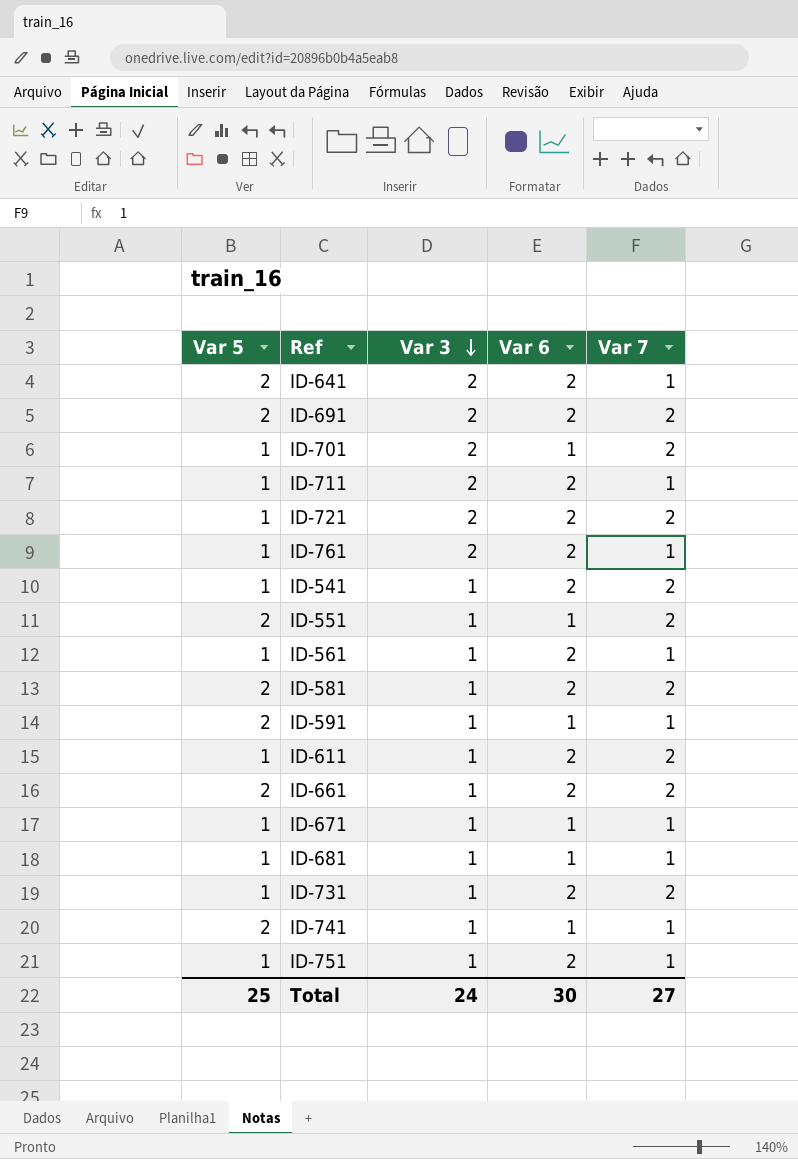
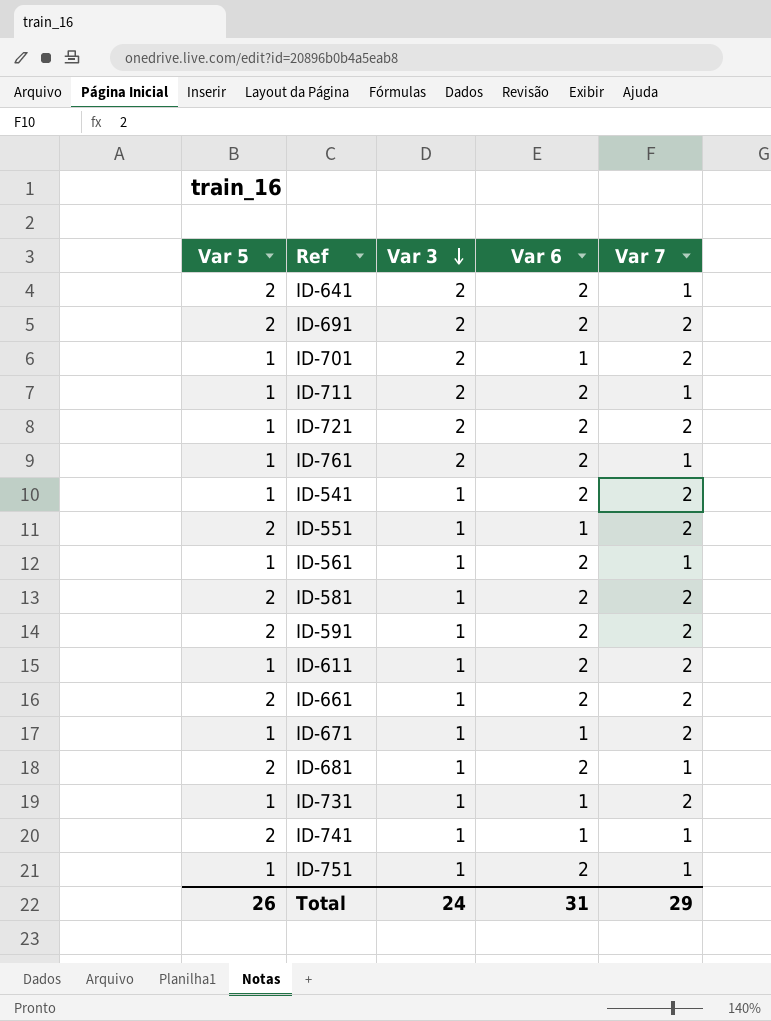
ID-591 | Var 6: 1 -> 2
ID-591 | Var 7: 1 -> 2
ID-671 | Var 7: 1 -> 2
ID-681 | Var 5: 1 -> 2
ID-681 | Var 6: 1 -> 2
ID-731 | Var 6: 2 -> 1
Total | Var 5: 25 -> 26
Total | Var 6: 30 -> 31
Total | Var 7: 27 -> 29

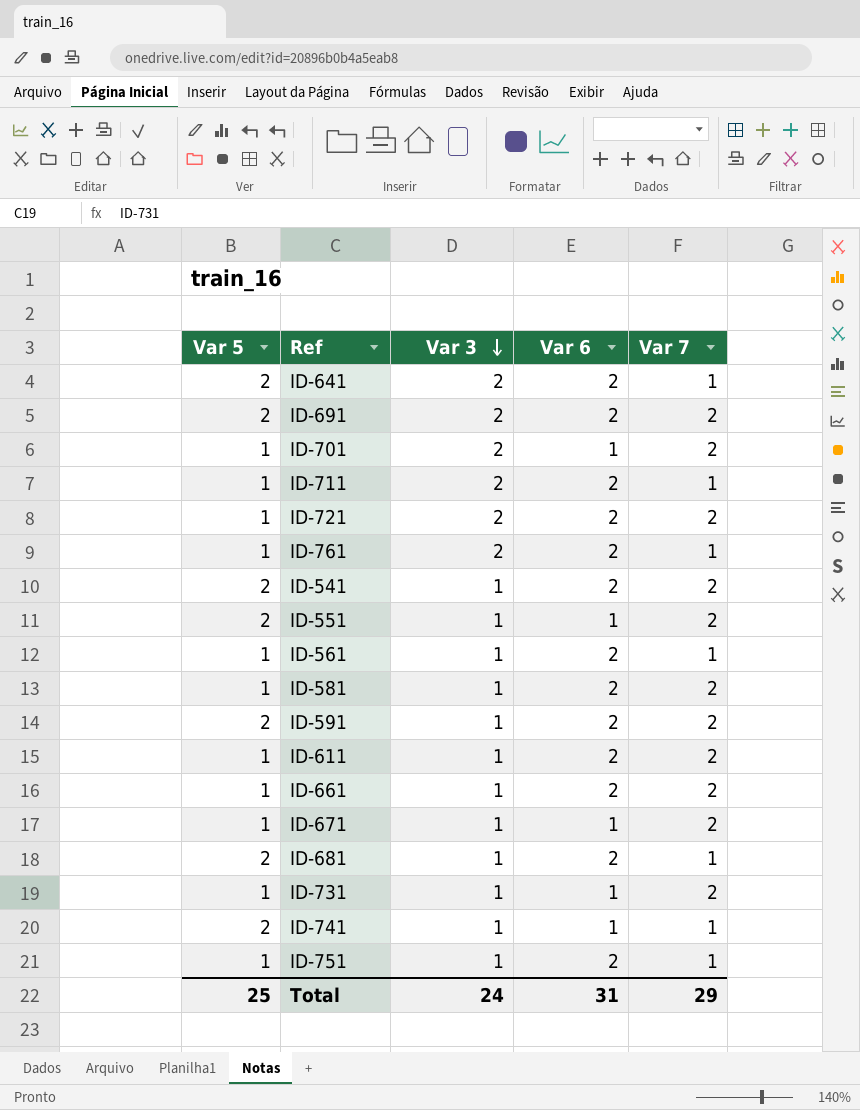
ID-541 | Var 5: 1 -> 2
ID-581 | Var 5: 2 -> 1
ID-661 | Var 5: 2 -> 1
Total | Var 5: 26 -> 25

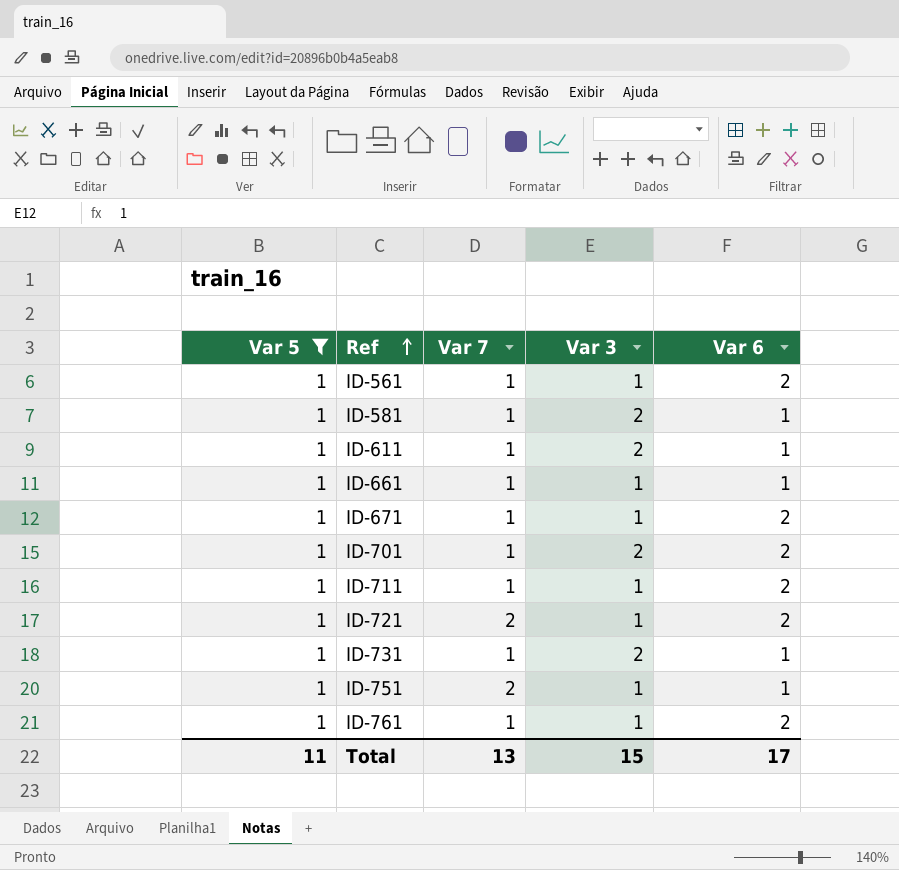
filter: none -> Var 5 = 1
row order: Var 3 descending -> Ref ascending
column Var 7 | position: 5 -> 3
ID-581 | Var 7: 2 -> 1
ID-581 | Var 3: 1 -> 2
ID-581 | Var 6: 2 -> 1
ID-611 | Var 7: 2 -> 1
ID-611 | Var 3: 1 -> 2
ID-611 | Var 6: 2 -> 1
ID-661 | Var 7: 2 -> 1
ID-661 | Var 6: 2 -> 1
ID-671 | Var 7: 2 -> 1
ID-671 | Var 6: 1 -> 2
ID-701 | Var 7: 2 -> 1
ID-701 | Var 6: 1 -> 2
ID-711 | Var 3: 2 -> 1
ID-721 | Var 3: 2 -> 1
ID-731 | Var 7: 2 -> 1
ID-731 | Var 3: 1 -> 2
ID-751 | Var 7: 1 -> 2
ID-751 | Var 6: 2 -> 1
ID-761 | Var 3: 2 -> 1
Total | Var 5: 25 -> 11
Total | Var 7: 29 -> 13
Total | Var 3: 24 -> 15
Total | Var 6: 31 -> 17

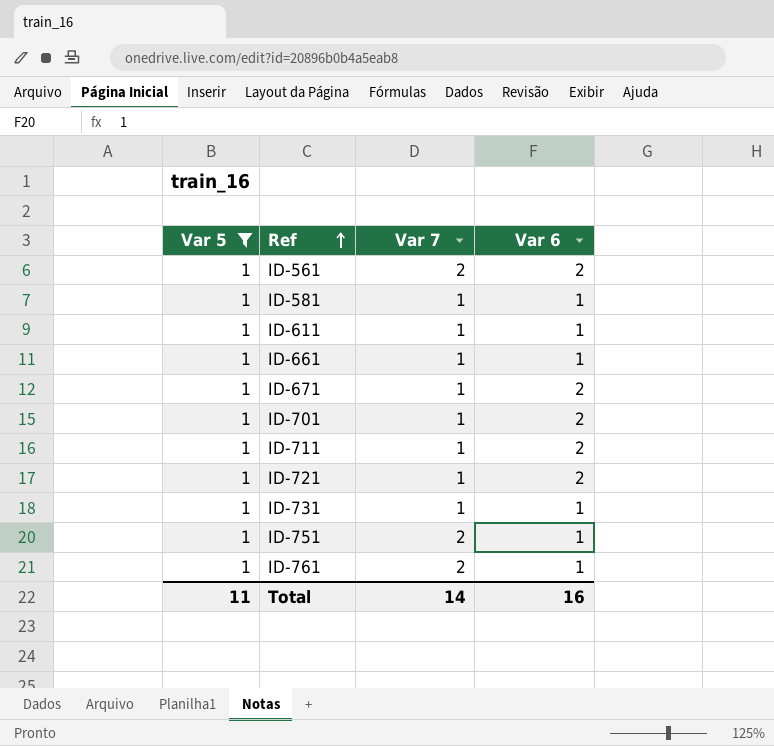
column Var 3 | position: 4 -> none
ID-561 | Var 7: 1 -> 2
ID-721 | Var 7: 2 -> 1
ID-761 | Var 7: 1 -> 2
ID-761 | Var 6: 2 -> 1
Total | Var 7: 13 -> 14
Total | Var 6: 17 -> 16

